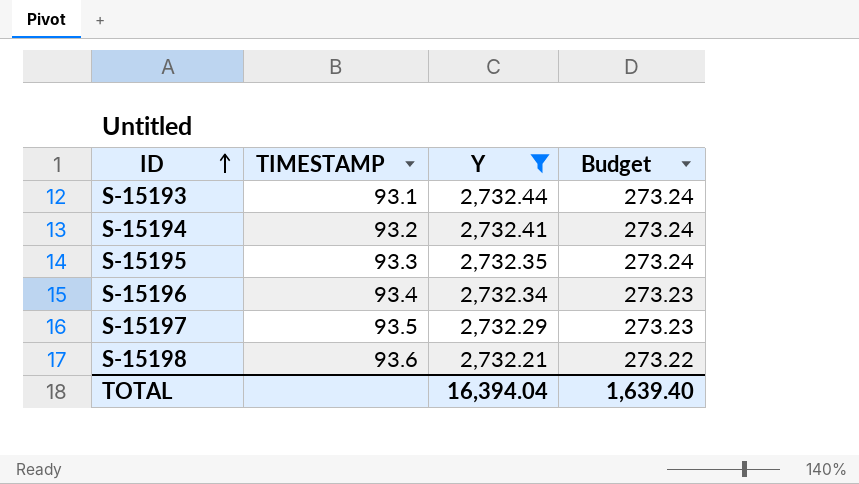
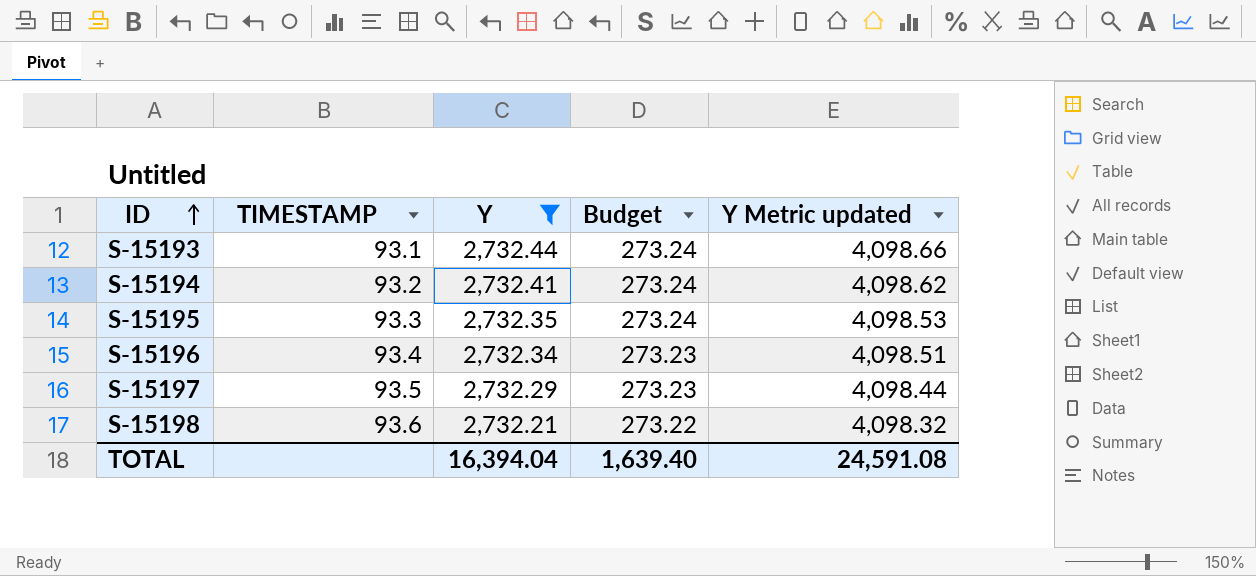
column Y Metric updated | formula: none -> [Y] * 1.5

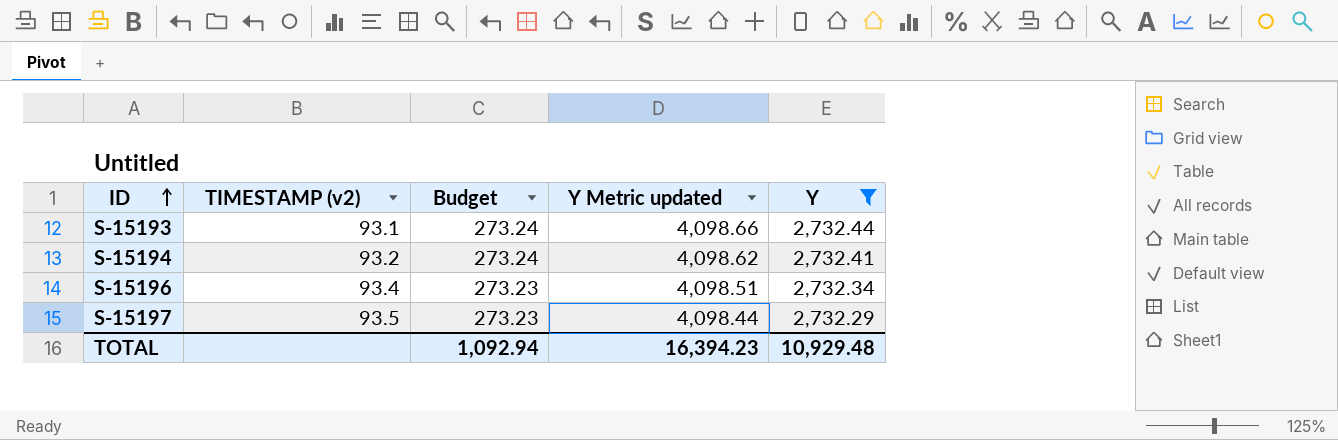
column name: TIMESTAMP -> TIMESTAMP (v2)
column Y | position: 3 -> 5
row S-15195: 93.3 | 2,732.35 | 273.24 | 4,098.53 -> none
row S-15198: 93.6 | 2,732.21 | 273.22 | 4,098.32 -> none
TOTAL | Budget: 1,639.40 -> 1,092.94
TOTAL | Y Metric updated: 24,591.08 -> 16,394.23
TOTAL | Y: 16,394.04 -> 10,929.48

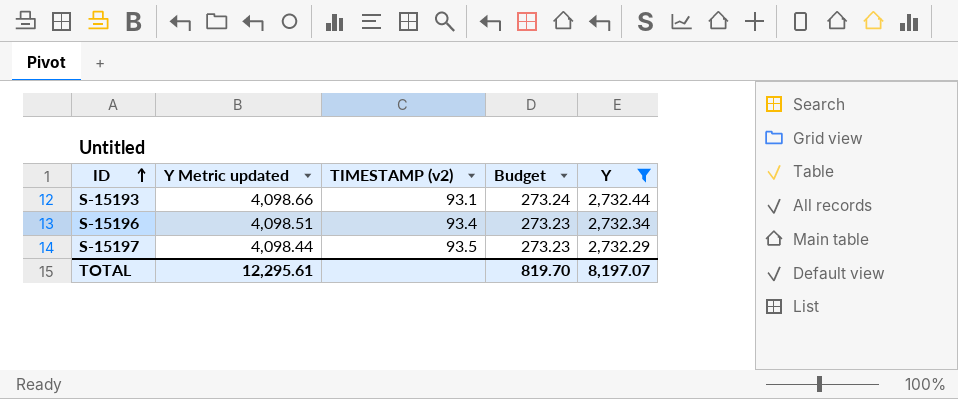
column Y Metric updated | position: 4 -> 2
row S-15194: 93.2 | 273.24 | 4,098.62 | 2,732.41 -> none
TOTAL | Y Metric updated: 16,394.23 -> 12,295.61
TOTAL | Budget: 1,092.94 -> 819.70
TOTAL | Y: 10,929.48 -> 8,197.07

